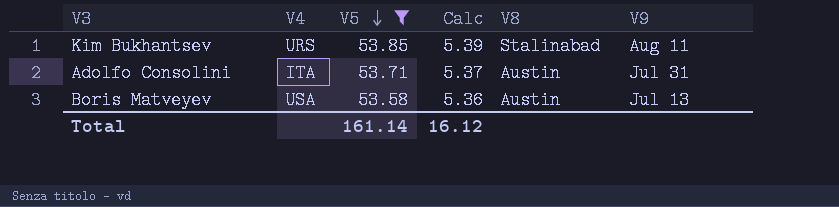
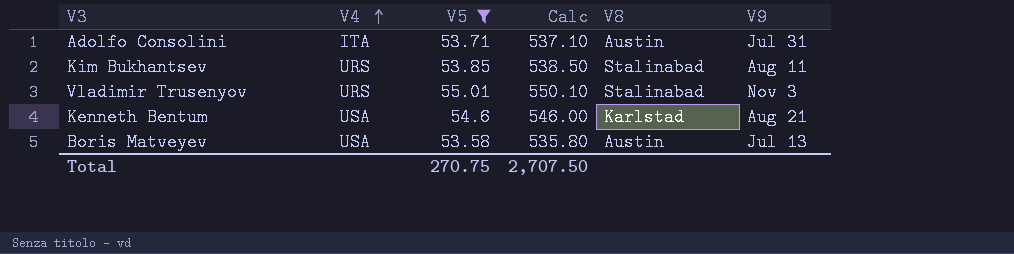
row order: V5 descending -> V4 ascending
column Calc | formula: [V5] * 0.1 -> [V5] * 10
row Vladimir Trusenyov: none -> URS | 55.01 | 550.10 | Stalinabad | Nov 3
row Kenneth Bentum: none -> USA | 54.6 | 546.00 | Karlstad | Aug 21
Total | V5: 161.14 -> 270.75
Total | Calc: 16.12 -> 2,707.50

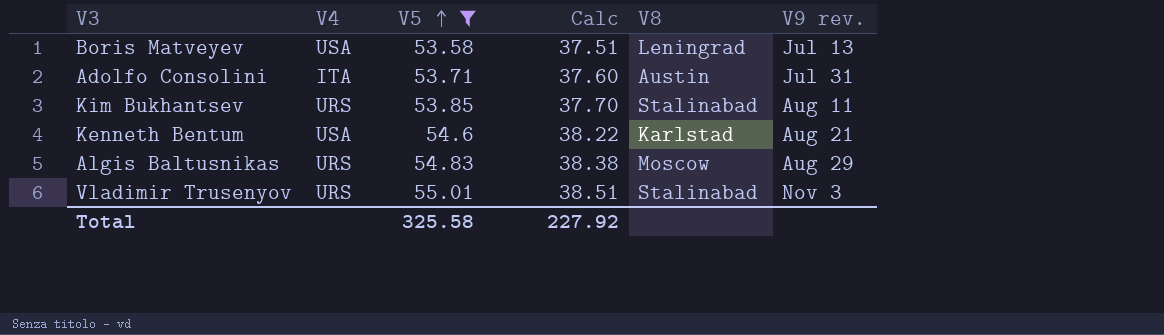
row order: V4 ascending -> V5 ascending
column Calc | formula: [V5] * 10 -> [V5] * 0.7
column name: V9 -> V9 rev.
Boris Matveyev | V8: Austin -> Leningrad
row Algis Baltusnikas: none -> URS | 54.83 | 38.38 | Moscow | Aug 29
Total | V5: 270.75 -> 325.58
Total | Calc: 2,707.50 -> 227.92

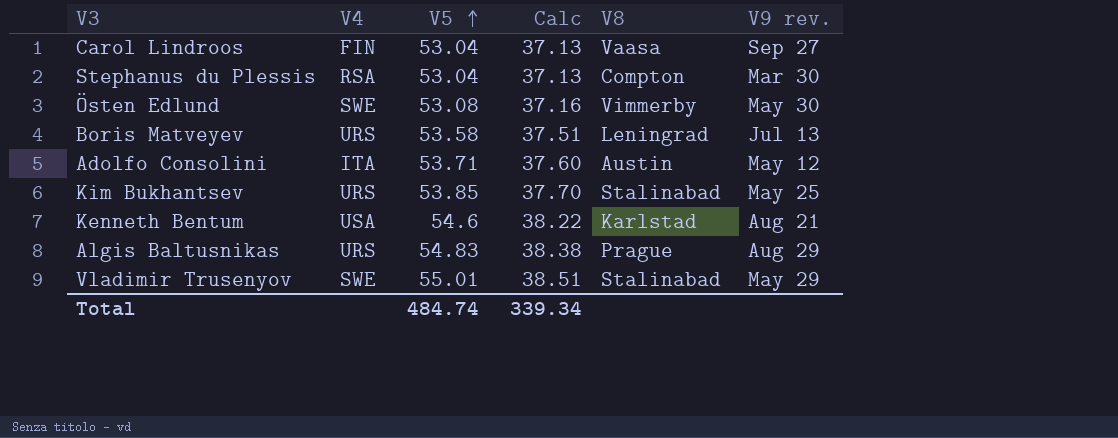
filter: V5 >= 53.58 -> none
Boris Matveyev | V4: USA -> URS
Adolfo Consolini | V9 rev.: Jul 31 -> May 12
Kim Bukhantsev | V9 rev.: Aug 11 -> May 25
Algis Baltusnikas | V8: Moscow -> Prague
Vladimir Trusenyov | V4: URS -> SWE
Vladimir Trusenyov | V9 rev.: Nov 3 -> May 29
Total | V5: 325.58 -> 484.74
Total | Calc: 227.92 -> 339.34

